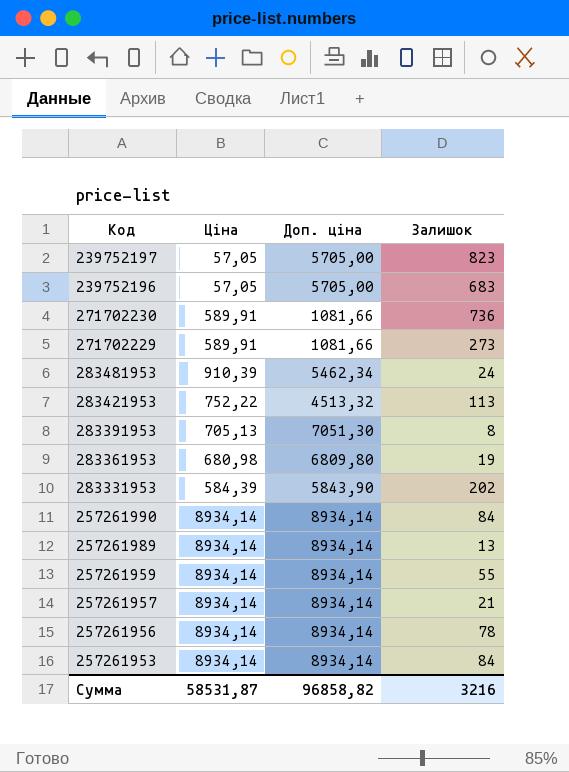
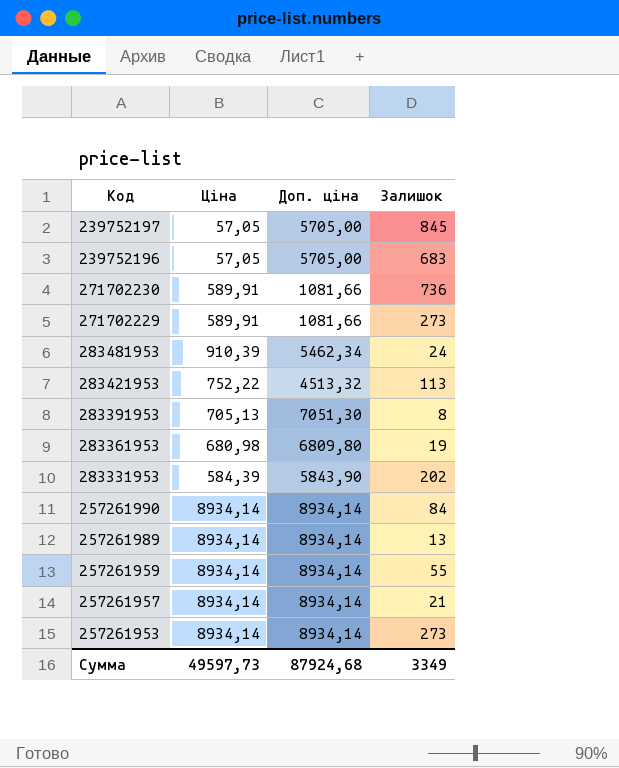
row 257261956: 8934,14 | 8934,14 | 78 -> none
239752197 | Залишок: 823 -> 845
257261953 | Залишок: 84 -> 273
Сумма | Ціна: 58531,87 -> 49597,73
Сумма | Доп. ціна: 96858,82 -> 87924,68
Сумма | Залишок: 3216 -> 3349

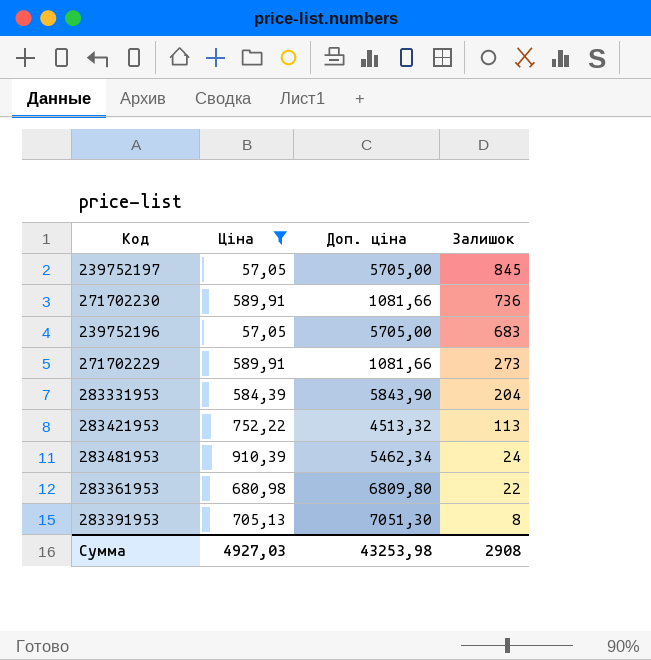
filter: none -> Ціна != 8934,14
row order: none -> Залишок descending
283331953 | Залишок: 202 -> 204
283361953 | Залишок: 19 -> 22
Сумма | Ціна: 49597,73 -> 4927,03
Сумма | Доп. ціна: 87924,68 -> 43253,98
Сумма | Залишок: 3349 -> 2908

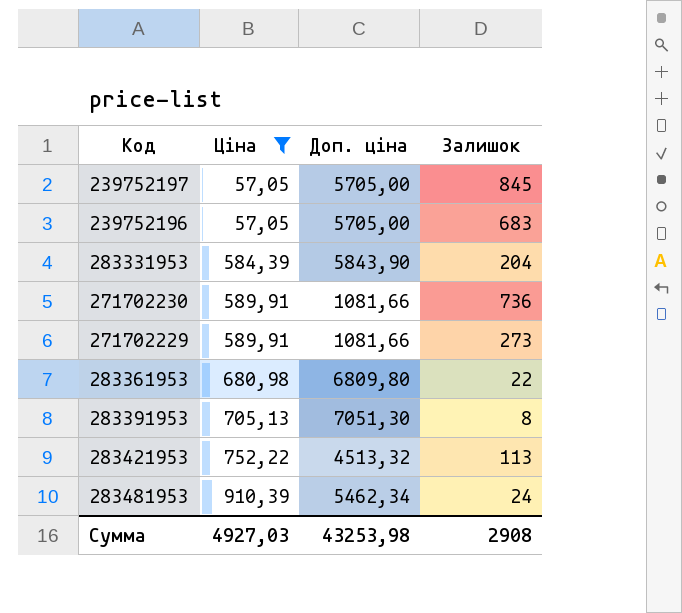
row order: Залишок descending -> Ціна ascending

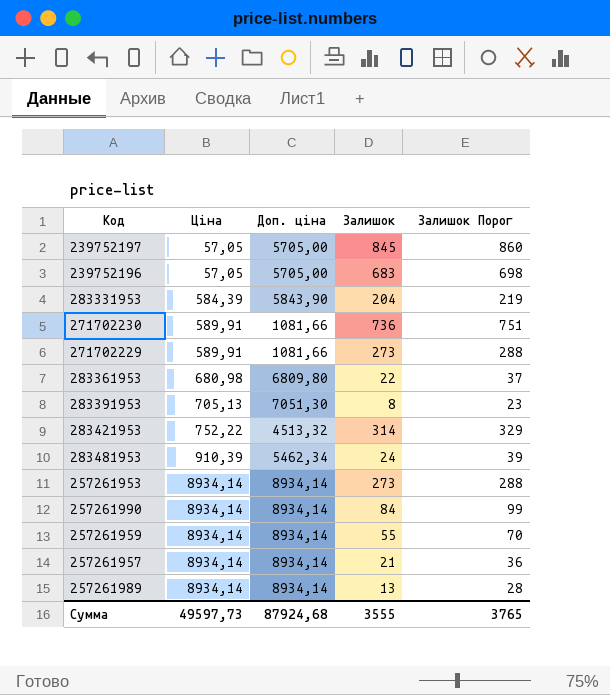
filter: Ціна != 8934,14 -> none
column Залишок Порог | formula: none -> [Залишок] + 15
283421953 | Залишок: 113 -> 314
Сумма | Ціна: 4927,03 -> 49597,73
Сумма | Доп. ціна: 43253,98 -> 87924,68
Сумма | Залишок: 2908 -> 3555

